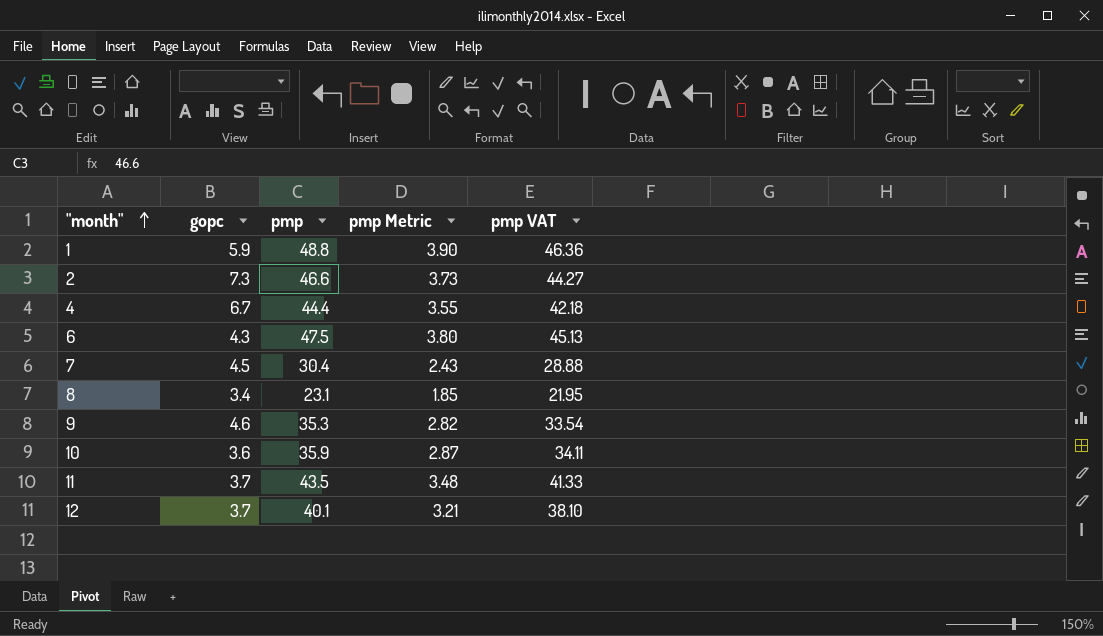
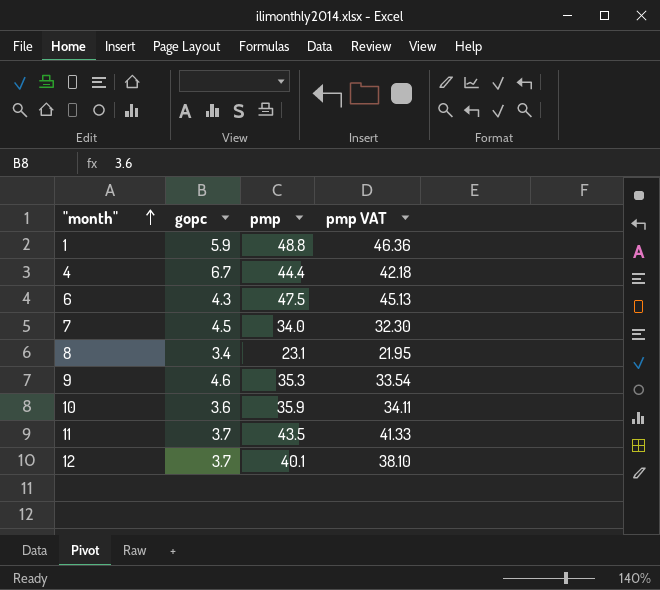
column pmp Metric | formula: [pmp] * 0.08 -> none
row 2: 7.3 | 46.6 | 3.73 | 44.27 -> none
7 | pmp: 30.4 -> 34.0
7 | pmp VAT: 28.88 -> 32.30

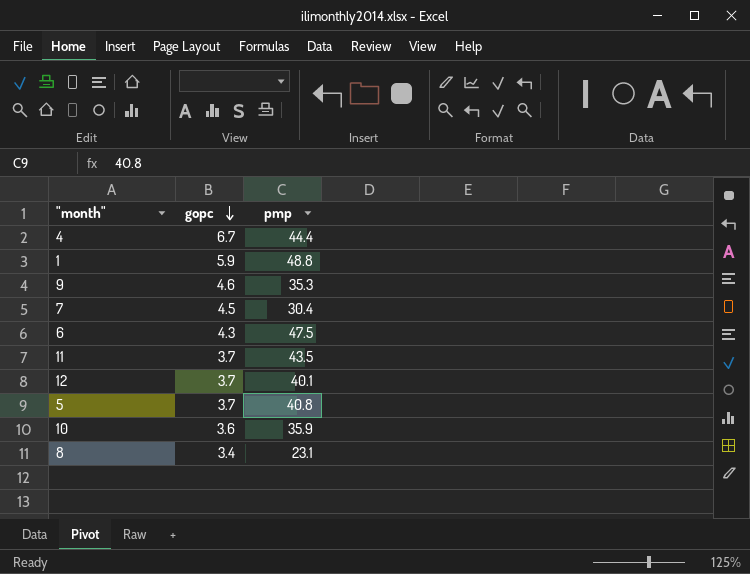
row order: "month" ascending -> gopc descending
column pmp VAT | formula: [pmp] * 0.95 -> none
7 | pmp: 34.0 -> 30.4
row 5: none -> 3.7 | 40.8

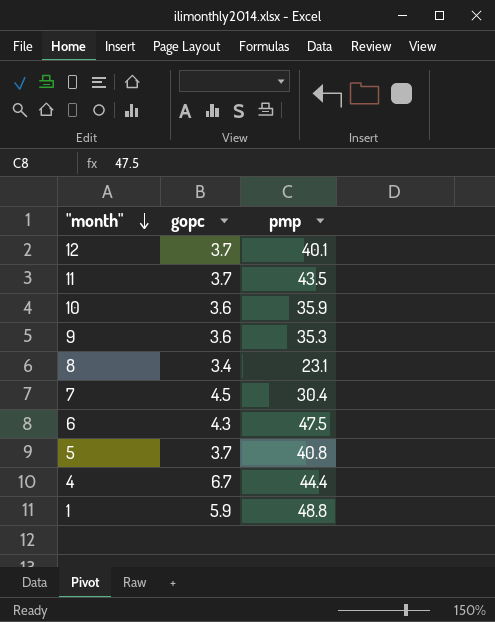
row order: gopc descending -> "month" descending
9 | gopc: 4.6 -> 3.6

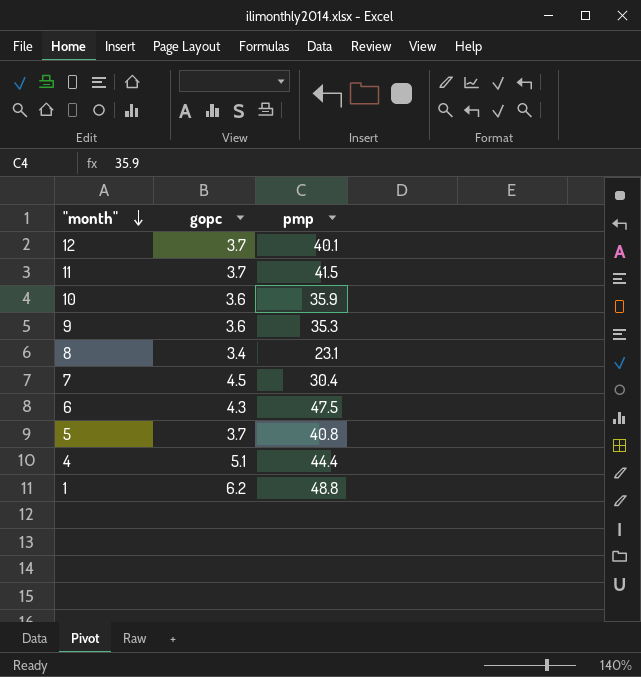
11 | pmp: 43.5 -> 41.5
4 | gopc: 6.7 -> 5.1
1 | gopc: 5.9 -> 6.2

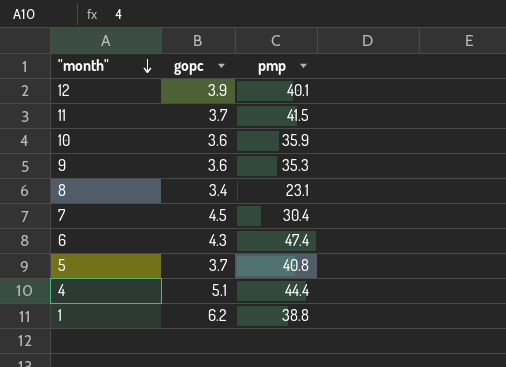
12 | gopc: 3.7 -> 3.9
6 | pmp: 47.5 -> 47.4
1 | pmp: 48.8 -> 38.8

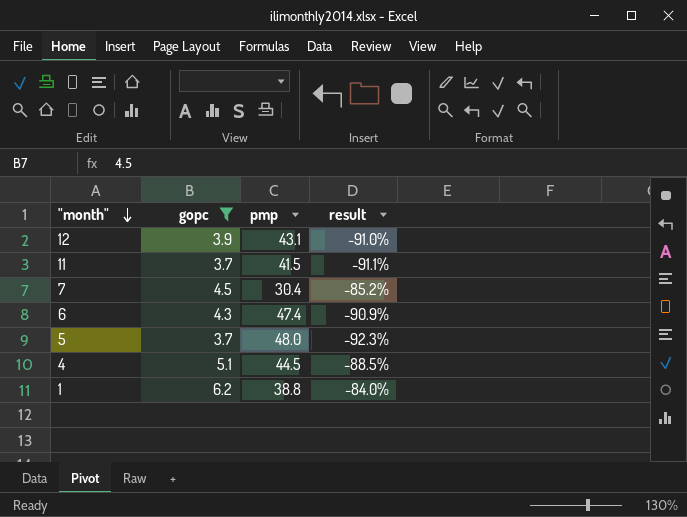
filter: none -> gopc >= 3.7
column result | formula: none -> ([gopc] - [pmp]) / [pmp]
12 | pmp: 40.1 -> 43.1
5 | pmp: 40.8 -> 48.0
4 | pmp: 44.4 -> 44.5

